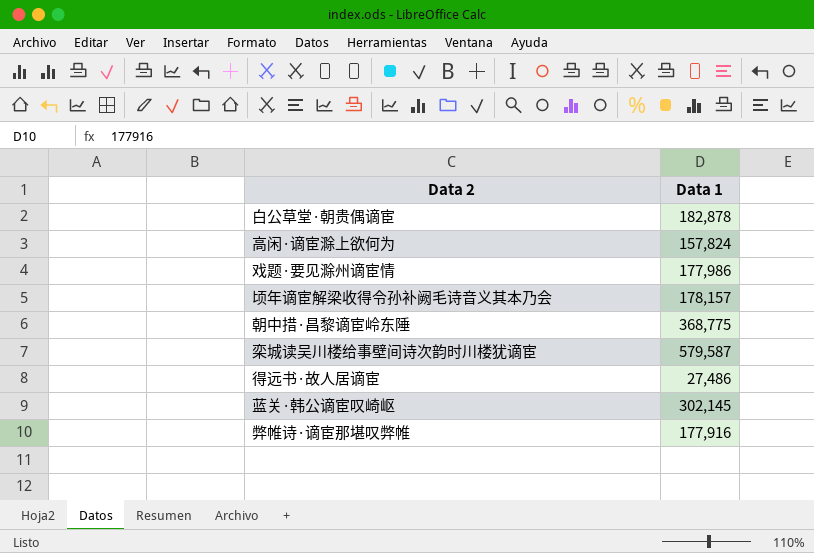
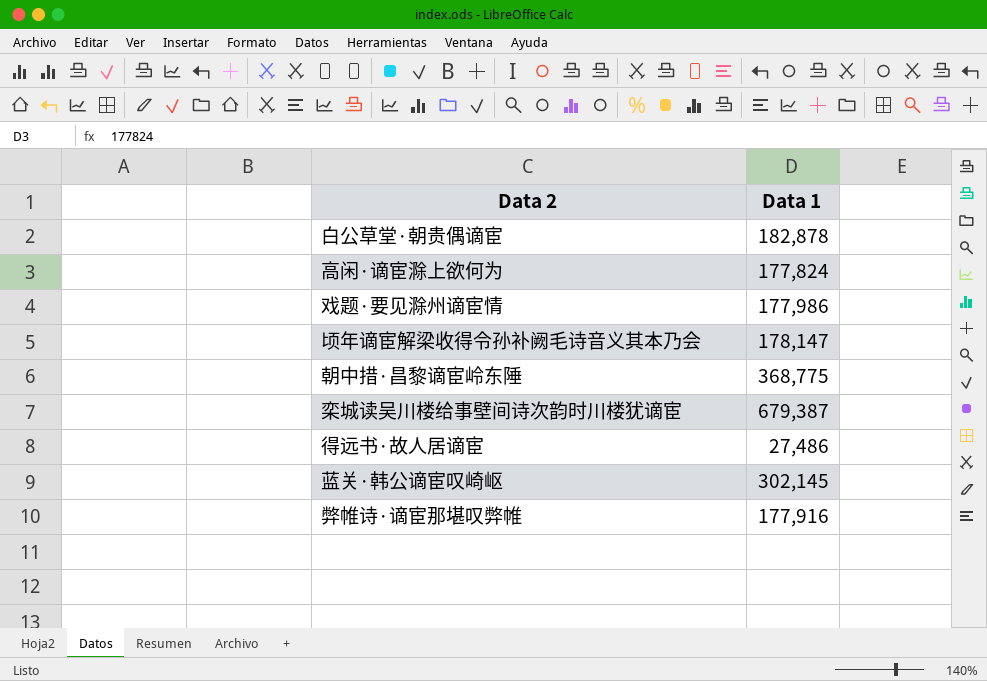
高闲·谪宦滁上欲何为 | Data 1: 157,824 -> 177,824
顷年谪宦解梁收得令孙补阙毛诗音义其本乃会 | Data 1: 178,157 -> 178,147
栾城读吴川楼给事壁间诗次韵时川楼犹谪宦 | Data 1: 579,587 -> 679,387

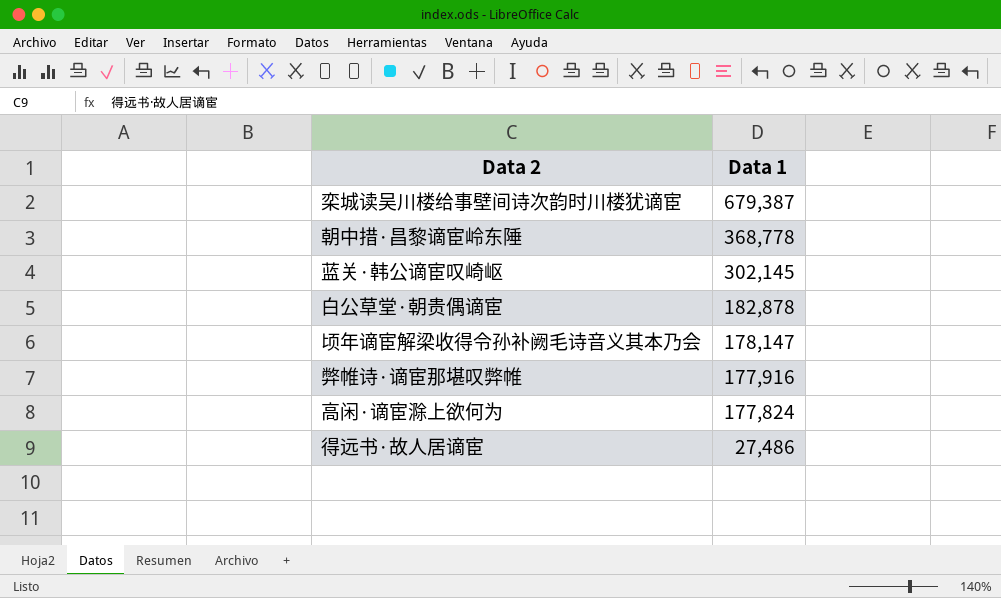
row order: none -> Data 1 descending
row 戏题·要见滁州谪宦情: 177,986 -> none
朝中措·昌黎谪宦岭东陲 | Data 1: 368,775 -> 368,778

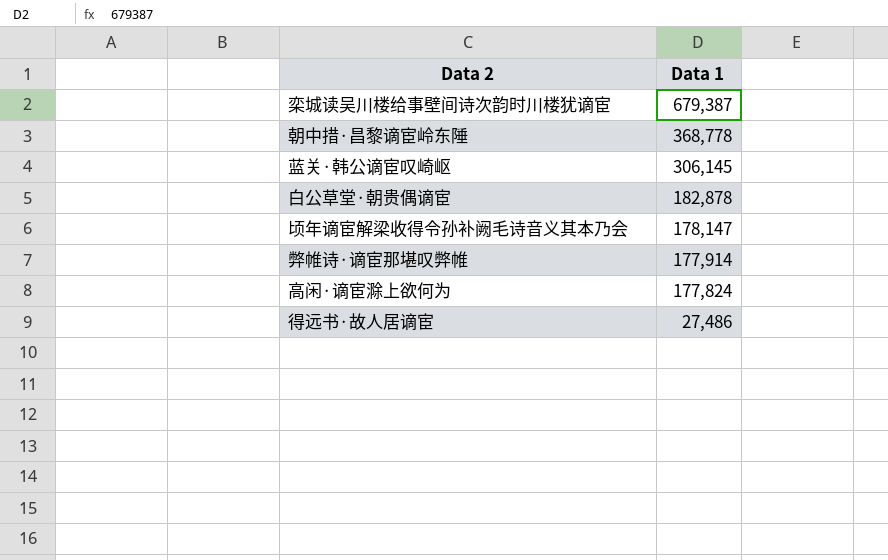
蓝关·韩公谪宦叹崎岖 | Data 1: 302,145 -> 306,145
弊帷诗·谪宦那堪叹弊帷 | Data 1: 177,916 -> 177,914

